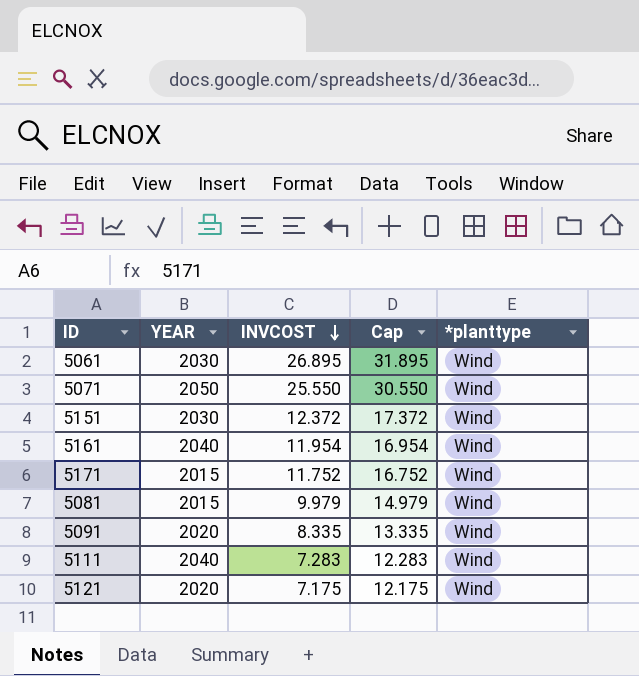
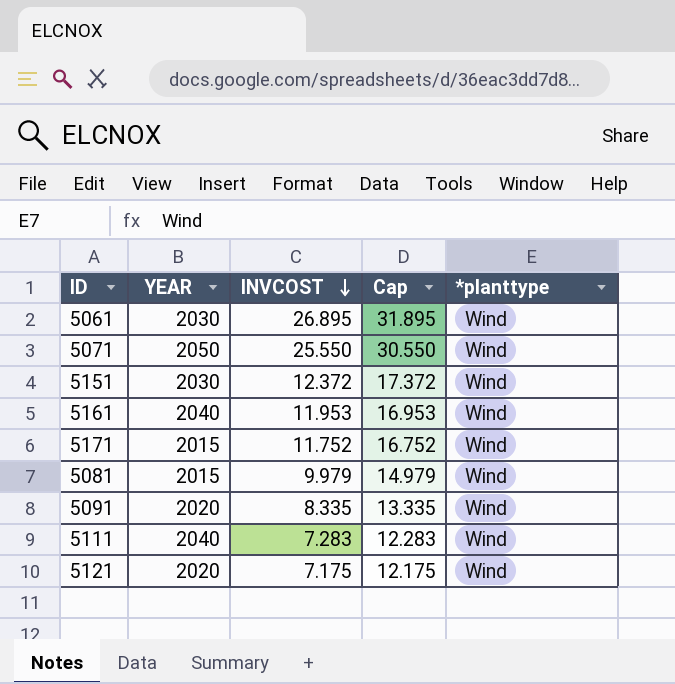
5161 | INVCOST: 11.954 -> 11.953
5161 | Cap: 16.954 -> 16.953

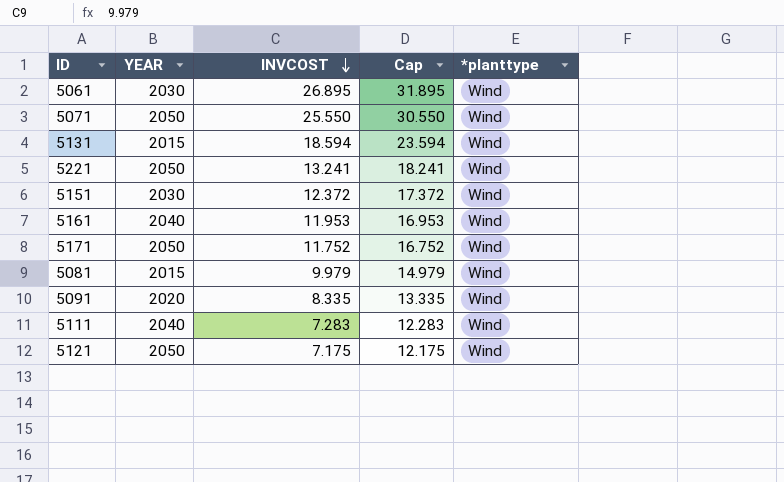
row 5131: none -> 2015 | 18.594 | 23.594 | Wind
row 5221: none -> 2050 | 13.241 | 18.241 | Wind
5171 | YEAR: 2015 -> 2050
5121 | YEAR: 2020 -> 2050

